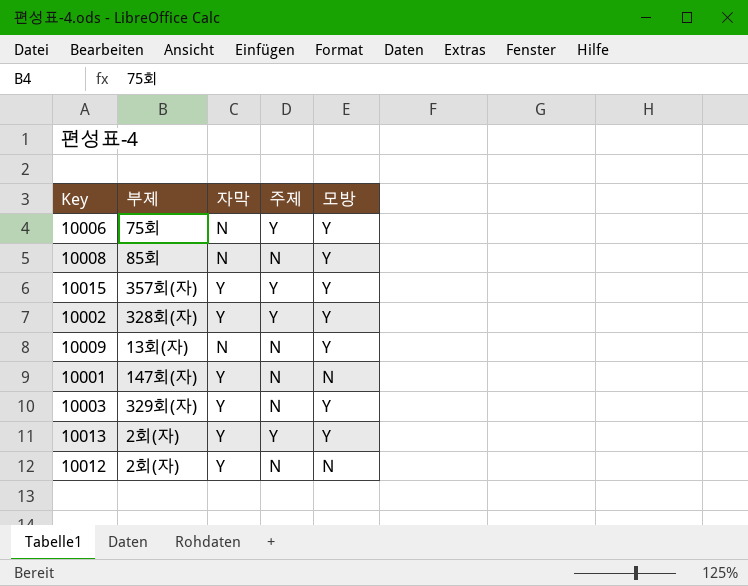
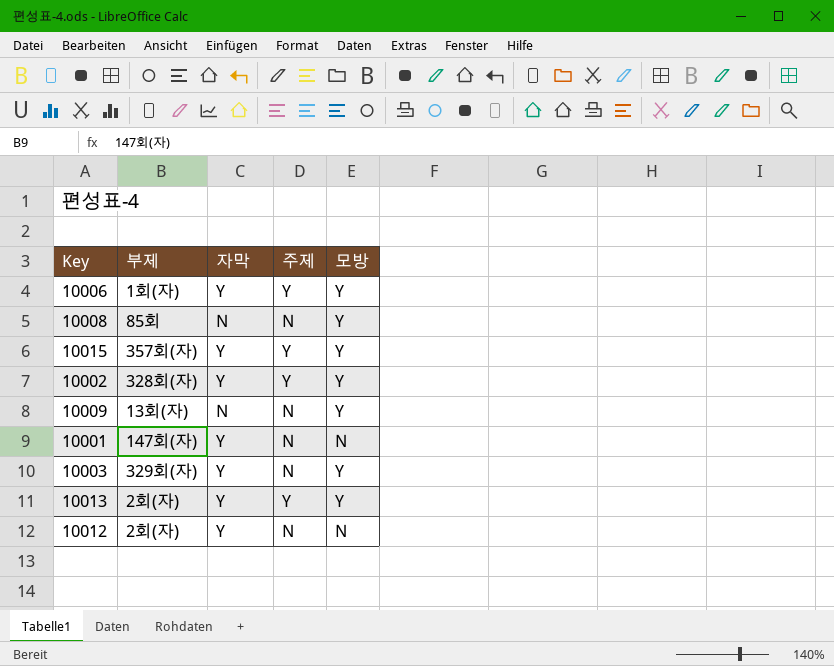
10006 | 부제: 75회 -> 1회(자)
10006 | 자막: N -> Y

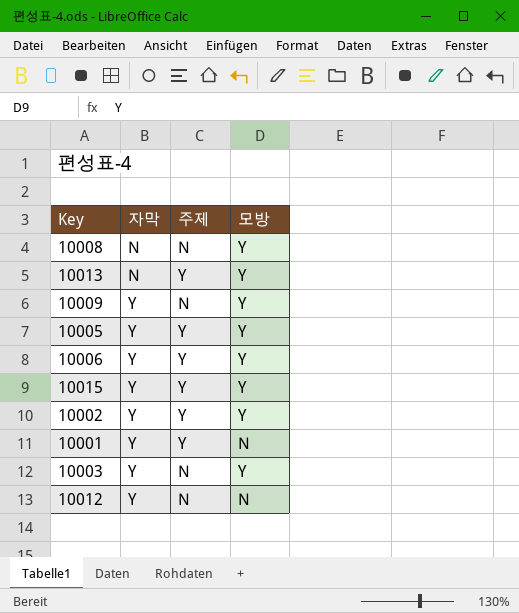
row order: none -> 자막 ascending
column 부제 | position: 2 -> none
10013 | 자막: Y -> N
10009 | 자막: N -> Y
row 10005: none -> Y | Y | Y
10001 | 주제: N -> Y

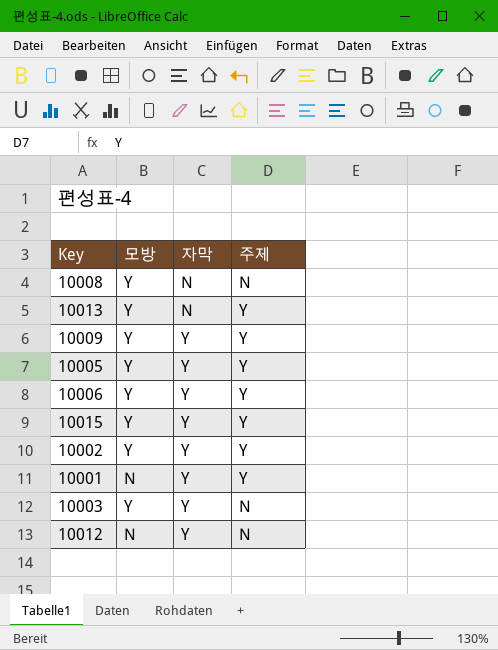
column 모방 | position: 4 -> 2
10009 | 주제: N -> Y

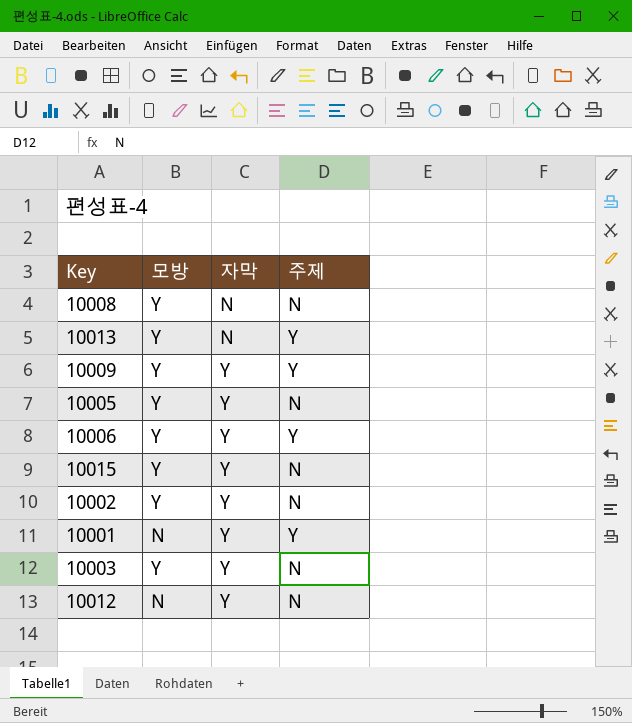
10005 | 주제: Y -> N
10015 | 주제: Y -> N
10002 | 주제: Y -> N

